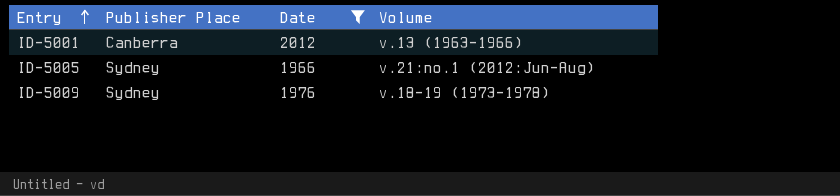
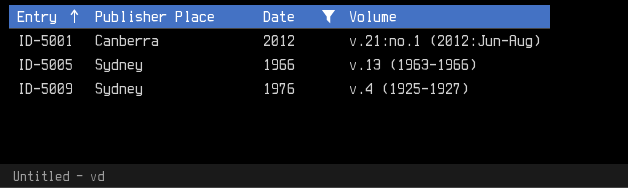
ID-5001 | Volume: v.13 (1963-1966) -> v.21:no.1 (2012:Jun-Aug)
ID-5005 | Volume: v.21:no.1 (2012:Jun-Aug) -> v.13 (1963-1966)
ID-5009 | Volume: v.18-19 (1973-1978) -> v.4 (1925-1927)

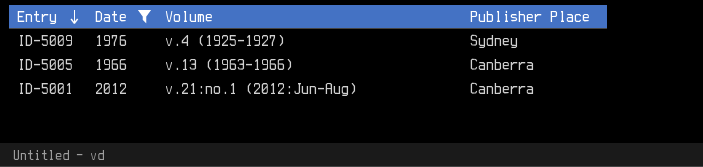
row order: Entry ascending -> Entry descending
column Publisher Place | position: 2 -> 4
ID-5005 | Publisher Place: Sydney -> Canberra

